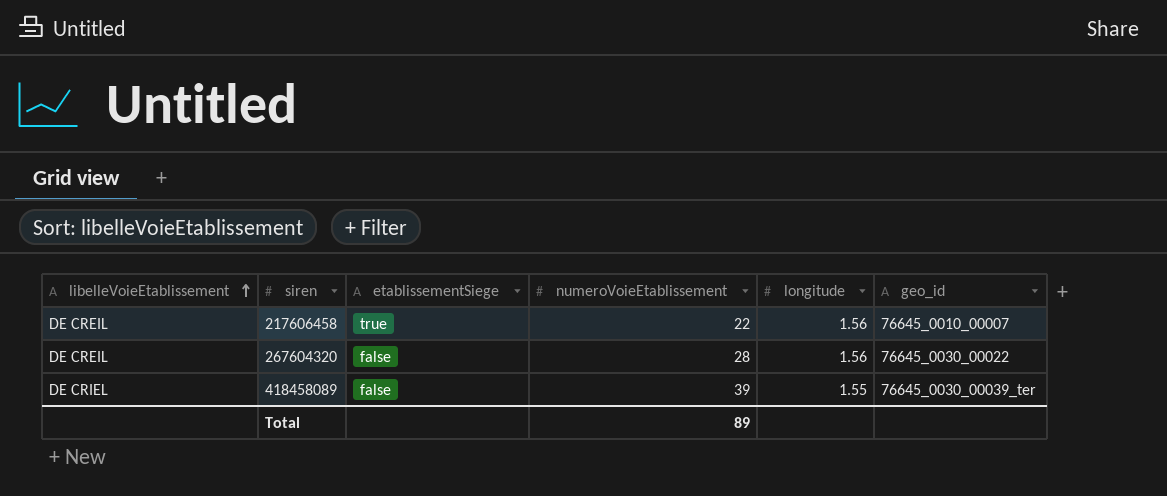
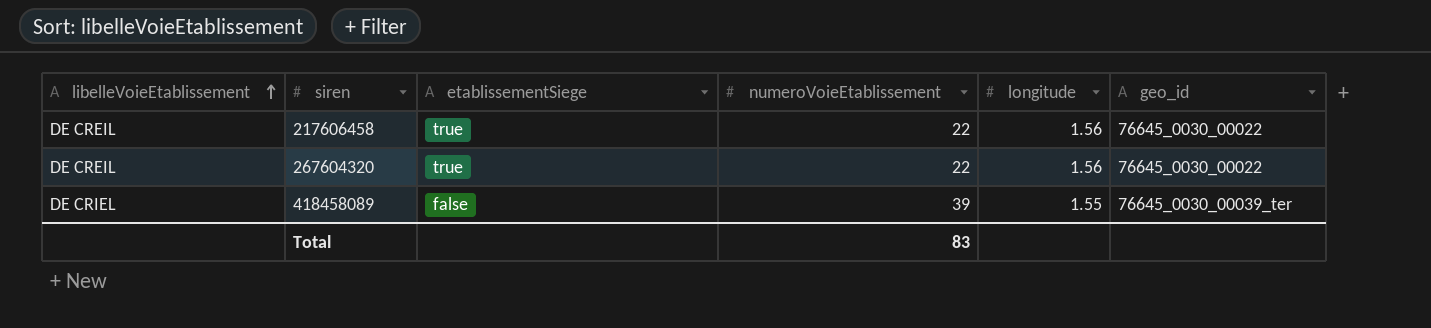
217606458 | geo_id: 76645_0010_00007 -> 76645_0030_00022
267604320 | etablissementSiege: false -> true
267604320 | numeroVoieEtablissement: 28 -> 22
Total | numeroVoieEtablissement: 89 -> 83

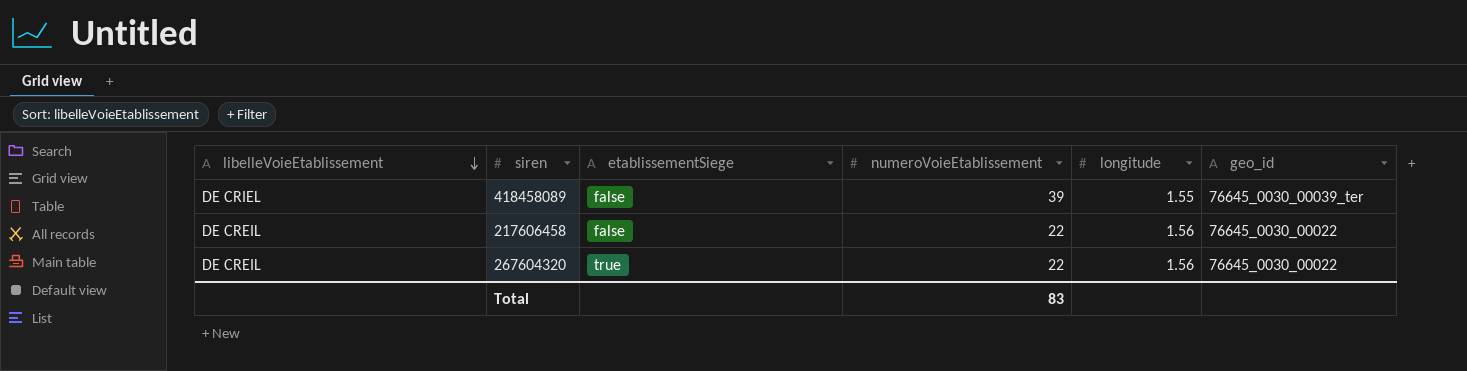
row order: libelleVoieEtablissement ascending -> libelleVoieEtablissement descending
217606458 | etablissementSiege: true -> false

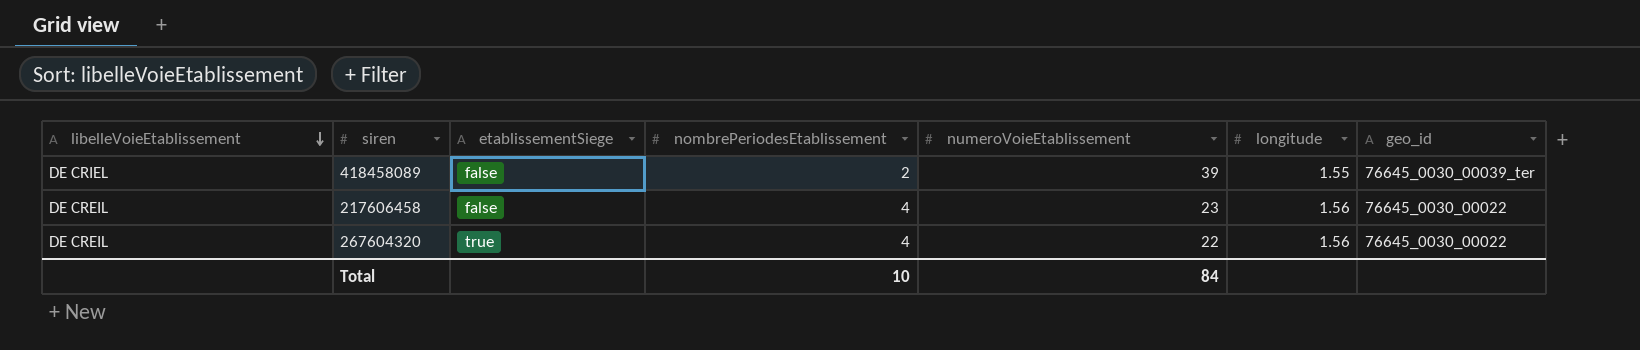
column nombrePeriodesEtablissement | position: none -> 4
217606458 | numeroVoieEtablissement: 22 -> 23
Total | numeroVoieEtablissement: 83 -> 84

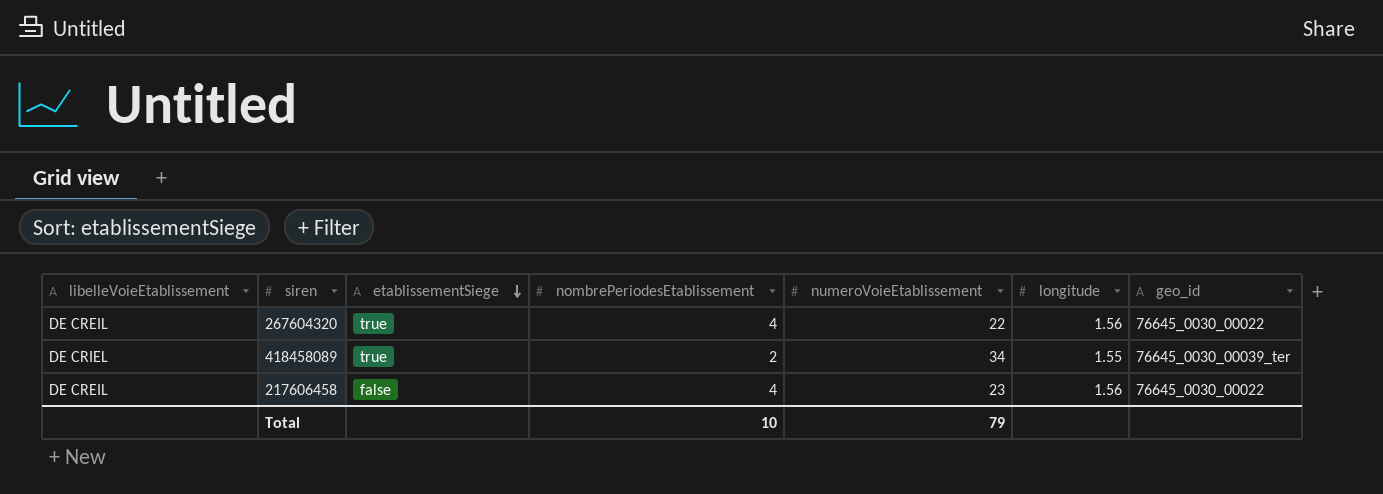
row order: libelleVoieEtablissement descending -> etablissementSiege descending
418458089 | etablissementSiege: false -> true
418458089 | numeroVoieEtablissement: 39 -> 34
Total | numeroVoieEtablissement: 84 -> 79

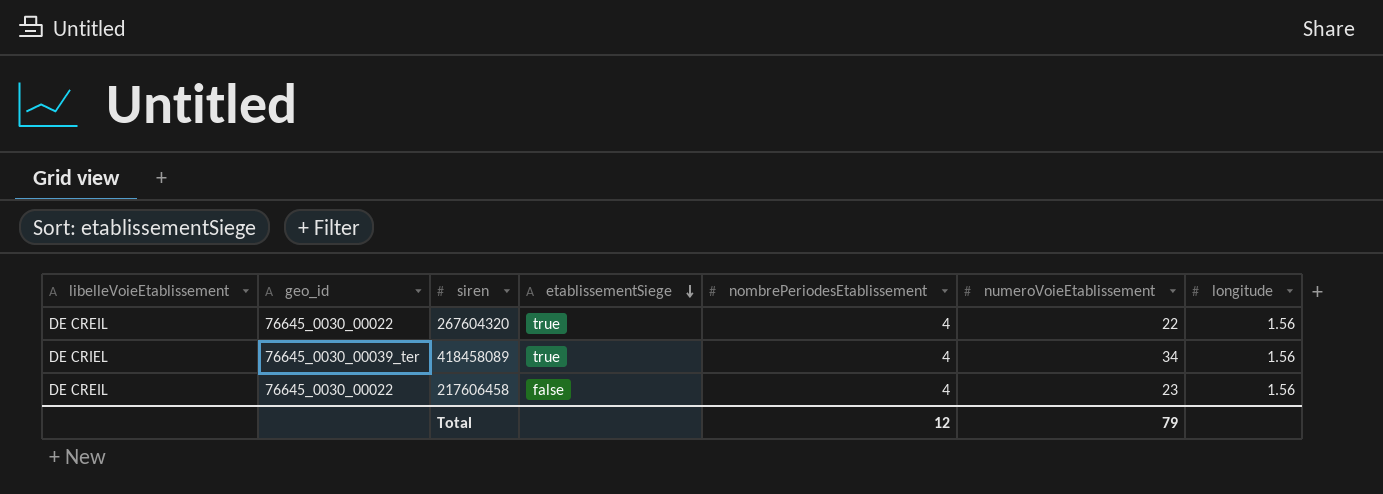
column geo_id | position: 7 -> 2
418458089 | nombrePeriodesEtablissement: 2 -> 4
418458089 | longitude: 1.55 -> 1.56
Total | nombrePeriodesEtablissement: 10 -> 12

